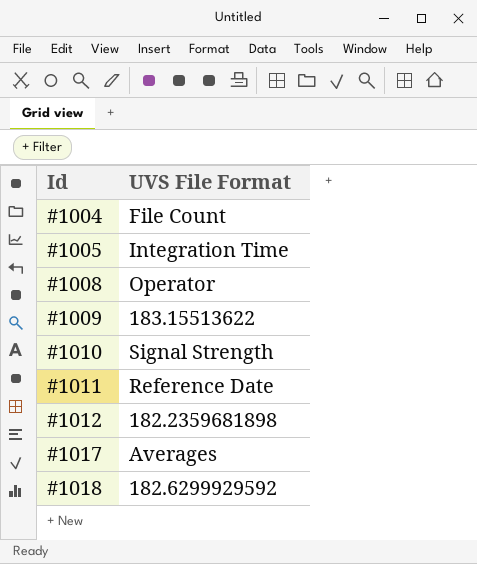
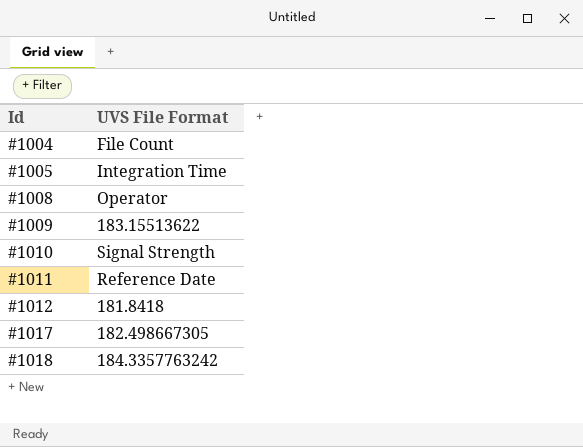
#1012 | UVS File Format: 182.2359681898 -> 181.8418
#1017 | UVS File Format: Averages -> 182.498667305
#1018 | UVS File Format: 182.6299929592 -> 184.3357763242

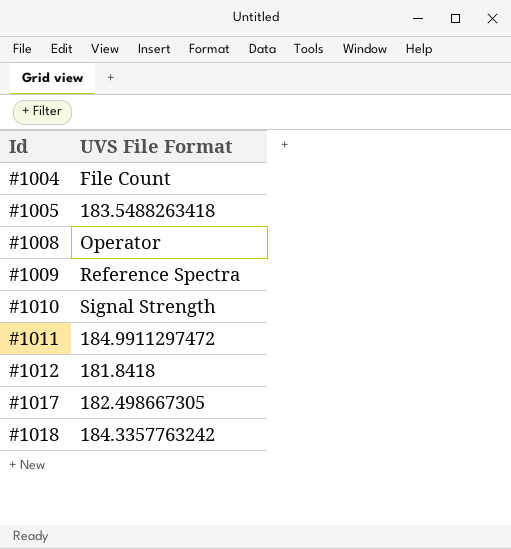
#1005 | UVS File Format: Integration Time -> 183.5488263418
#1009 | UVS File Format: 183.15513622 -> Reference Spectra
#1011 | UVS File Format: Reference Date -> 184.9911297472

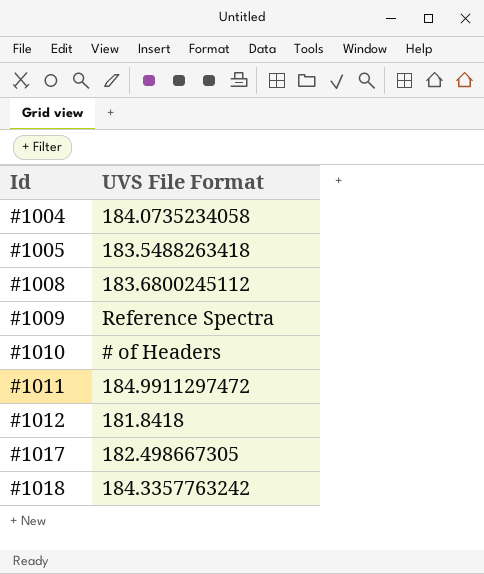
#1004 | UVS File Format: File Count -> 184.0735234058
#1008 | UVS File Format: Operator -> 183.6800245112
#1010 | UVS File Format: Signal Strength -> # of Headers

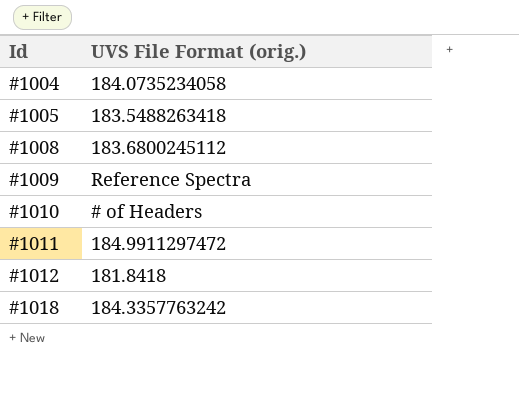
column name: UVS File Format -> UVS File Format (orig.)
row #1017: 182.498667305 -> none

